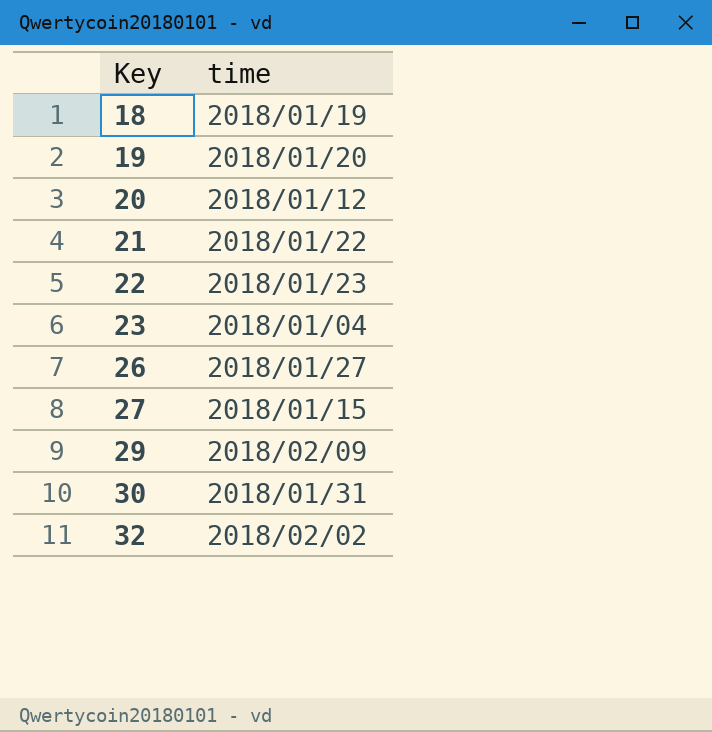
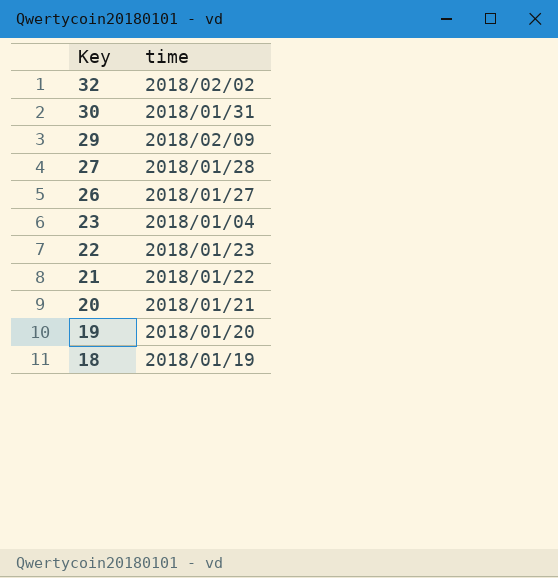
row order: Key ascending -> Key descending
27 | time: 2018/01/15 -> 2018/01/28
20 | time: 2018/01/12 -> 2018/01/21

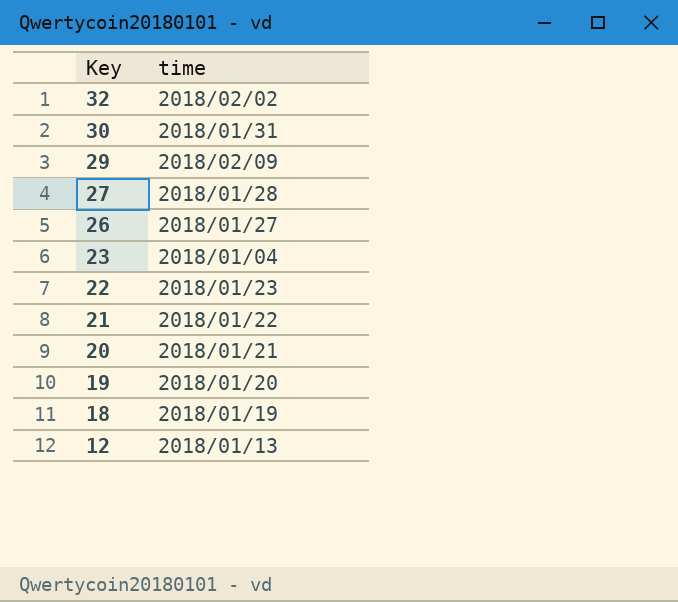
row 12: none -> 2018/01/13

